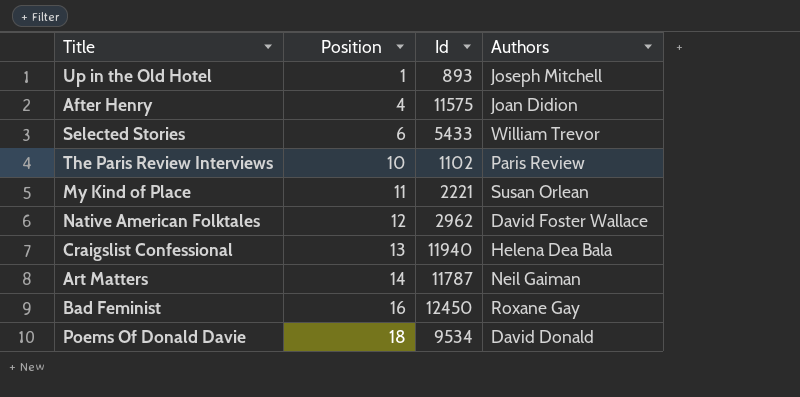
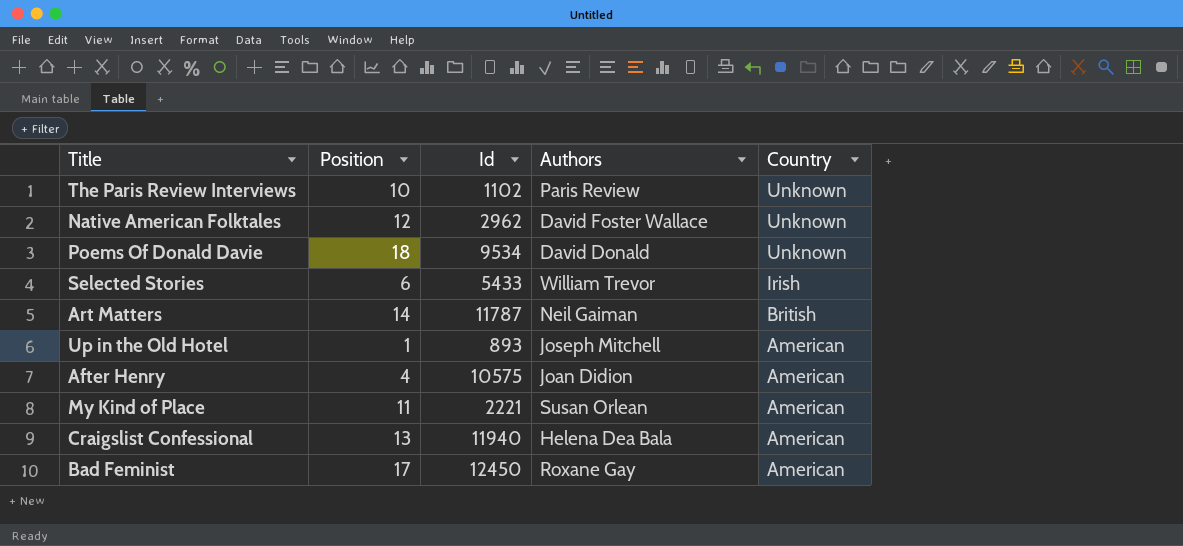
row order: Position ascending -> Country descending
column Country | position: none -> 5
After Henry | Id: 11575 -> 10575
Bad Feminist | Position: 16 -> 17

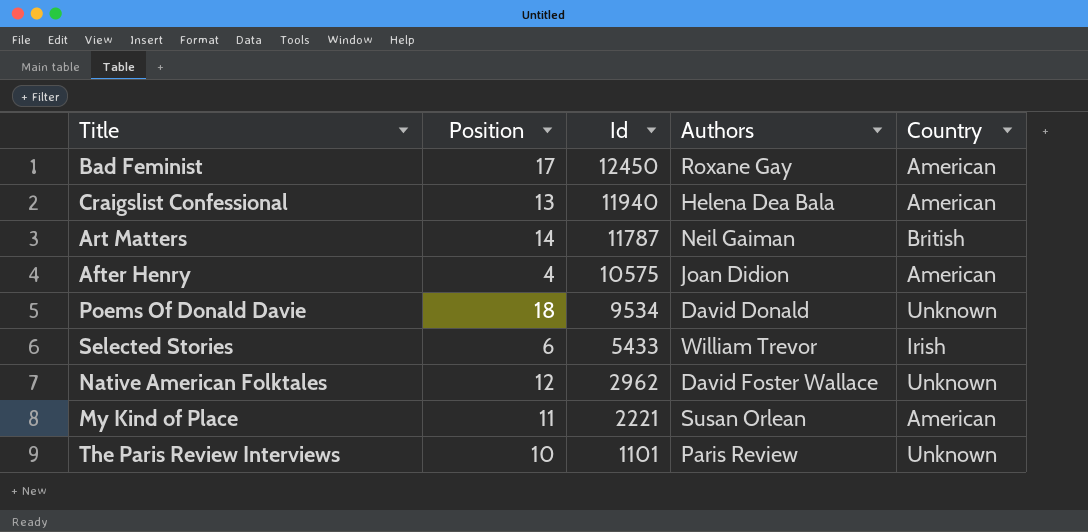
row order: Country descending -> Id descending
row Up in the Old Hotel: 1 | 893 | Joseph Mitchell | American -> none
The Paris Review Interviews | Id: 1102 -> 1101

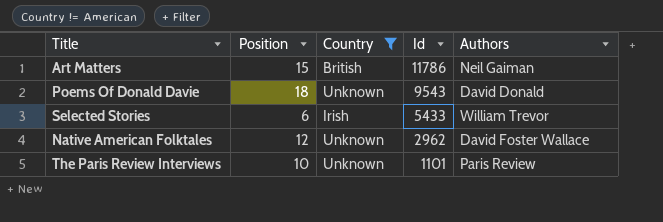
filter: none -> Country != American
column Country | position: 5 -> 3
Art Matters | Position: 14 -> 15
Art Matters | Id: 11787 -> 11786
Poems Of Donald Davie | Id: 9534 -> 9543

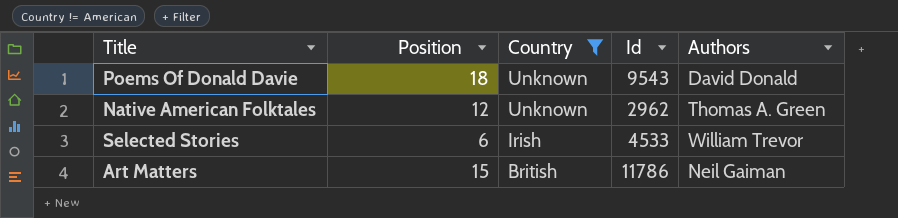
row order: Id descending -> Country descending
row The Paris Review Interviews: 10 | Unknown | 1101 | Paris Review -> none
Native American Folktales | Authors: David Foster Wallace -> Thomas A. Green
Selected Stories | Id: 5433 -> 4533

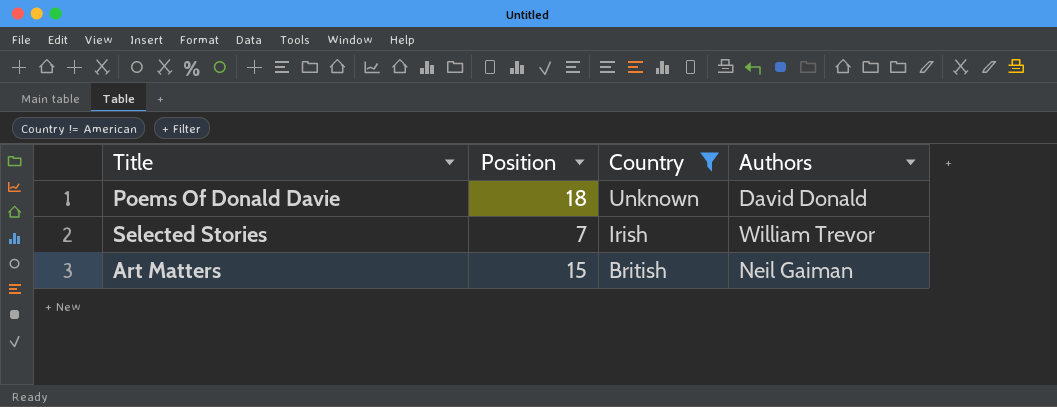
column Id | position: 4 -> none
row Native American Folktales: 12 | Unknown | 2962 | Thomas A. Green -> none
Selected Stories | Position: 6 -> 7

